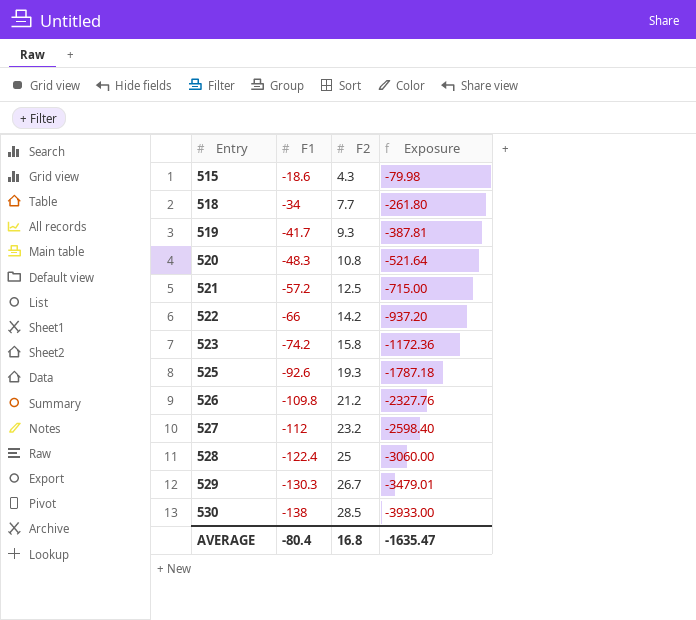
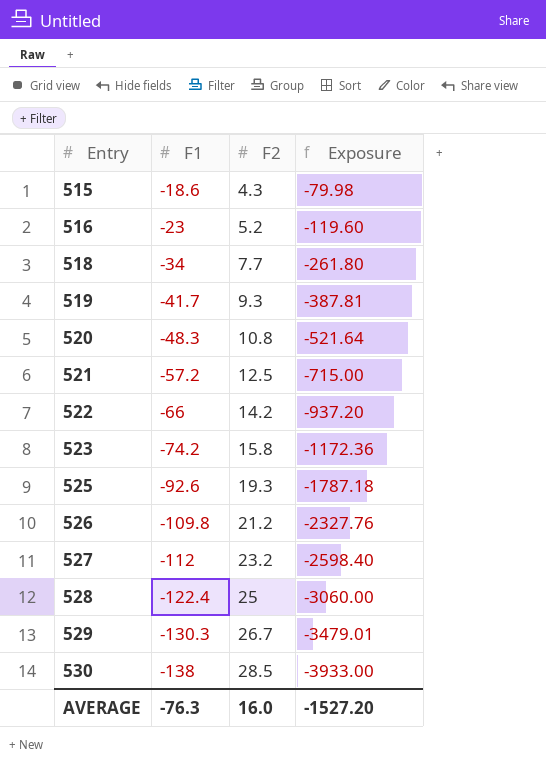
row 516: none -> -23 | 5.2 | -119.60
AVERAGE | F1: -80.4 -> -76.3
AVERAGE | F2: 16.8 -> 16.0
AVERAGE | Exposure: -1635.47 -> -1527.20

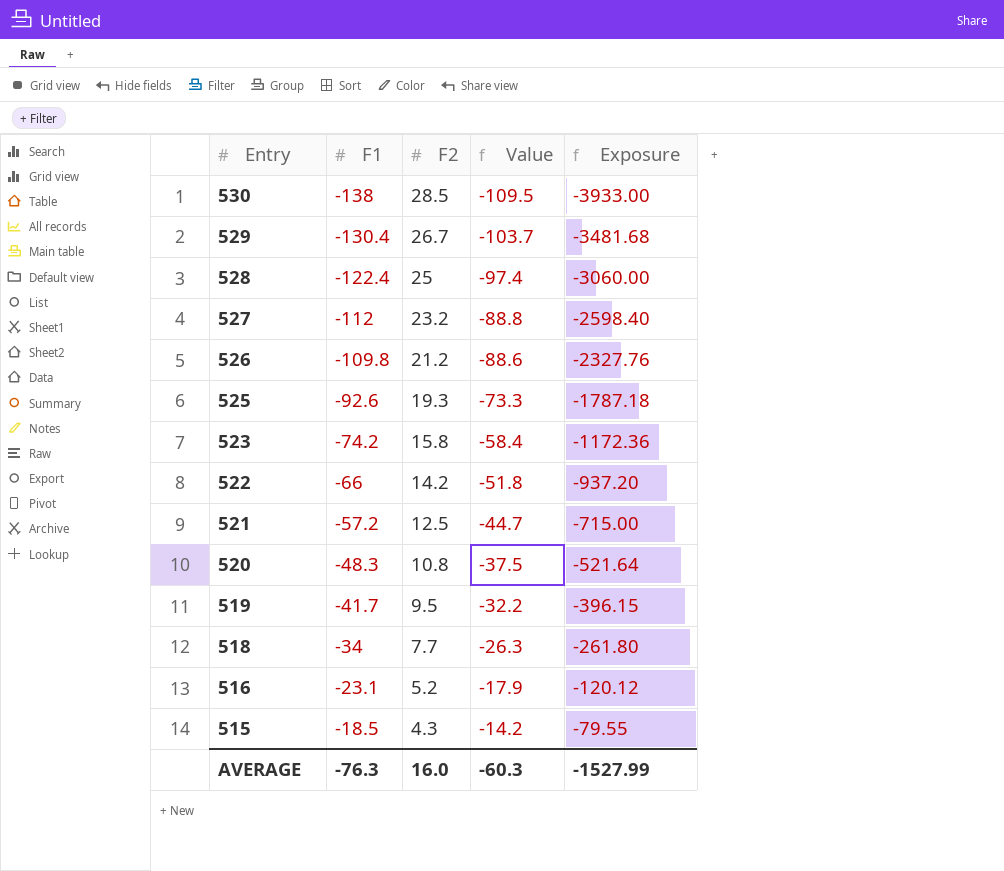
row order: Entry ascending -> Entry descending
column Value | formula: none -> [F1] + [F2]
529 | F1: -130.3 -> -130.4
529 | Exposure: -3479.01 -> -3481.68
519 | F2: 9.3 -> 9.5
519 | Exposure: -387.81 -> -396.15
516 | F1: -23 -> -23.1
516 | Exposure: -119.60 -> -120.12
515 | F1: -18.6 -> -18.5
515 | Exposure: -79.98 -> -79.55
AVERAGE | Exposure: -1527.20 -> -1527.99

